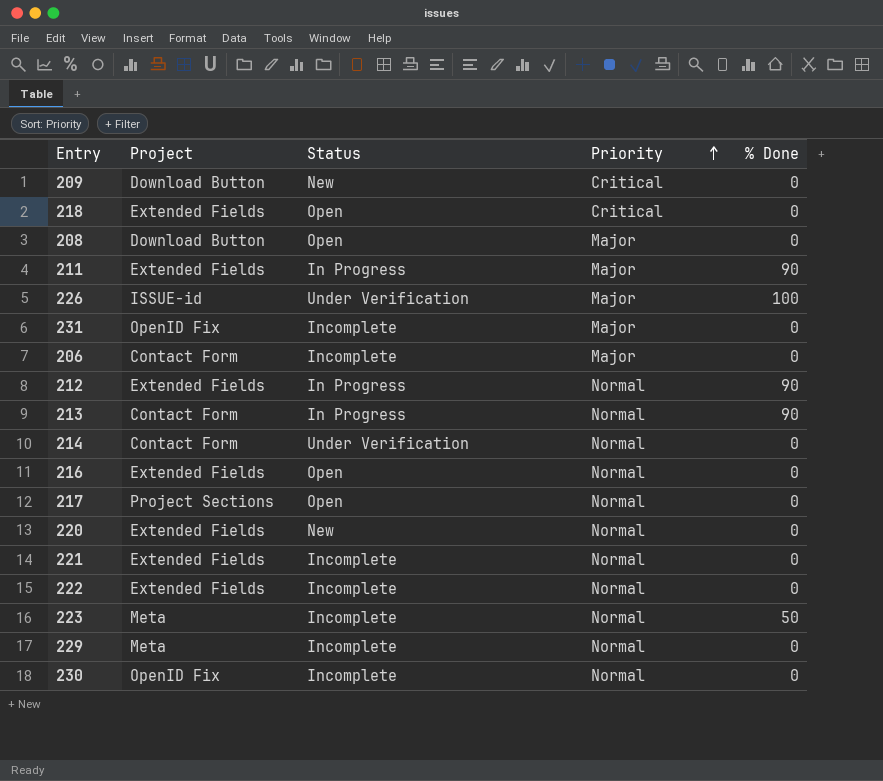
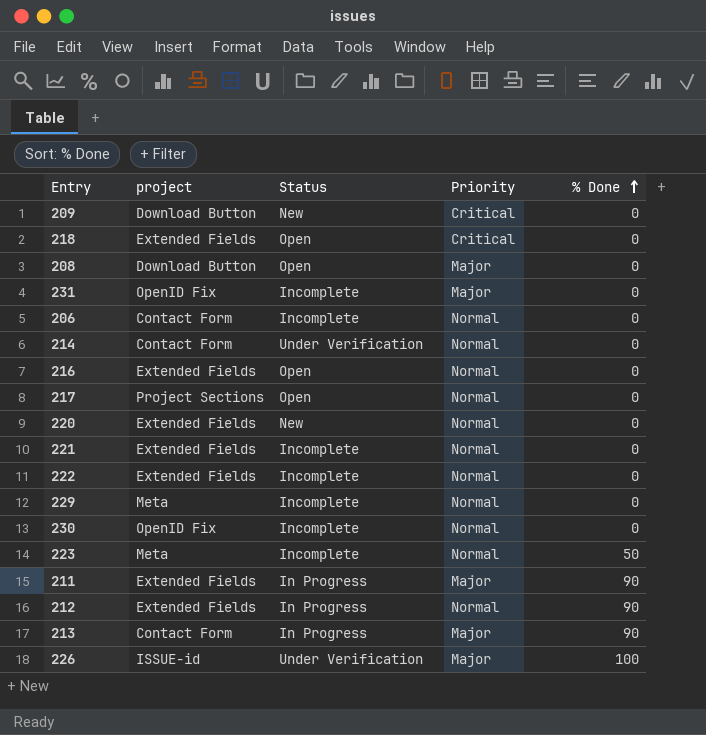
row order: Priority ascending -> % Done ascending
column name: Project -> project
206 | Priority: Major -> Normal
213 | Priority: Normal -> Major

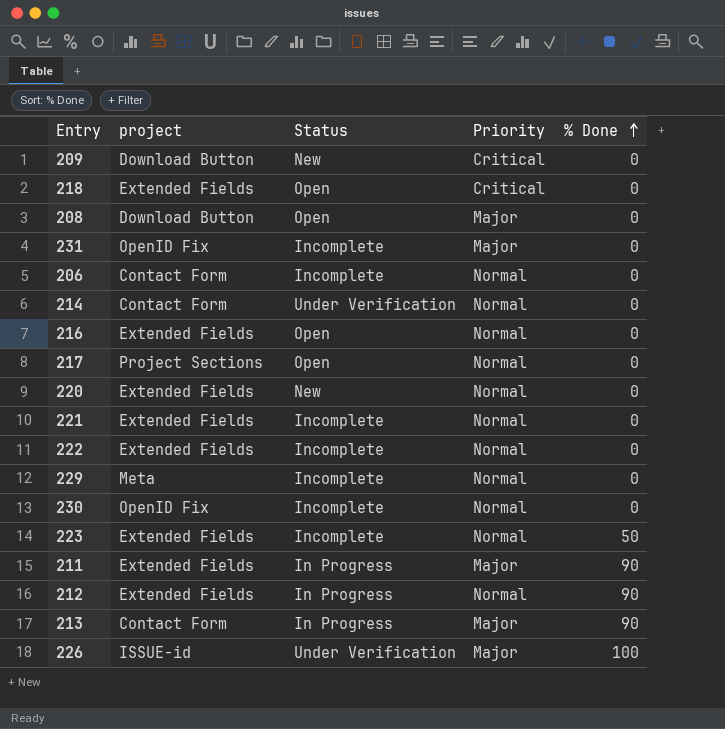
223 | project: Meta -> Extended Fields

